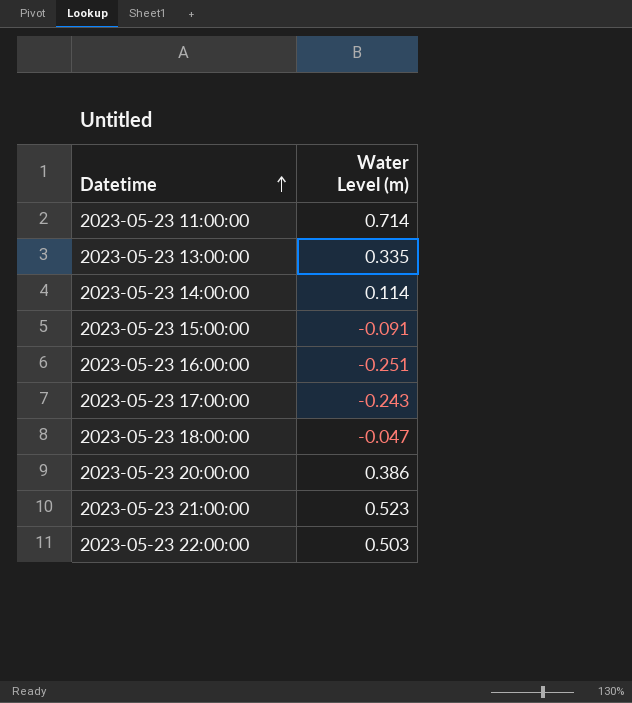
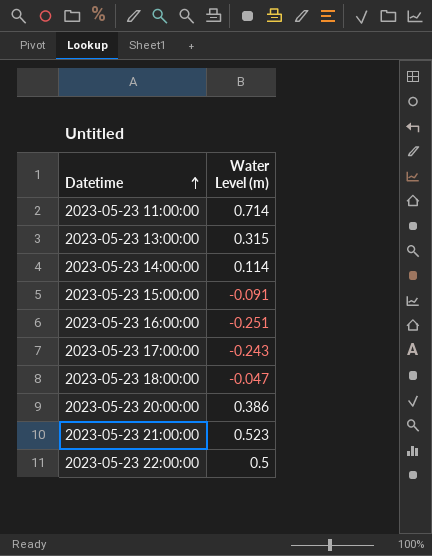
2023-05-23 13:00:00 | Water Level (m): 0.335 -> 0.315
2023-05-23 22:00:00 | Water Level (m): 0.503 -> 0.5

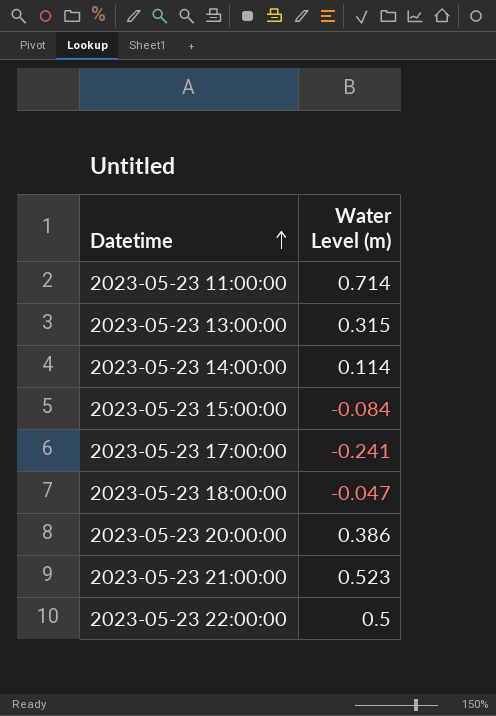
row 2023-05-23 16:00:00: -0.251 -> none
2023-05-23 15:00:00 | Water Level (m): -0.091 -> -0.084
2023-05-23 17:00:00 | Water Level (m): -0.243 -> -0.241

